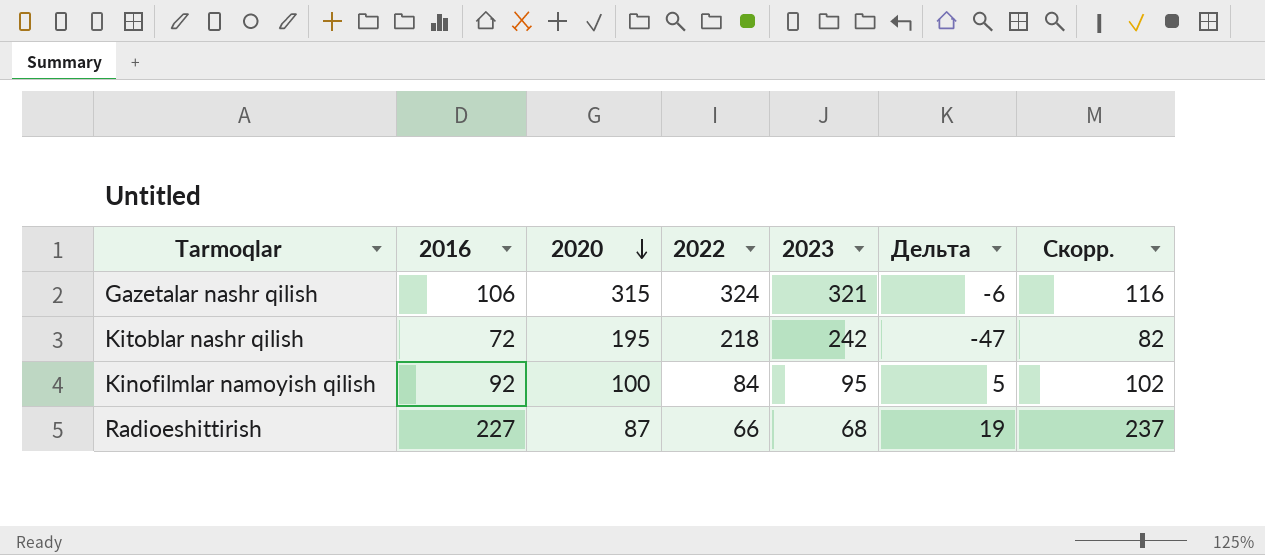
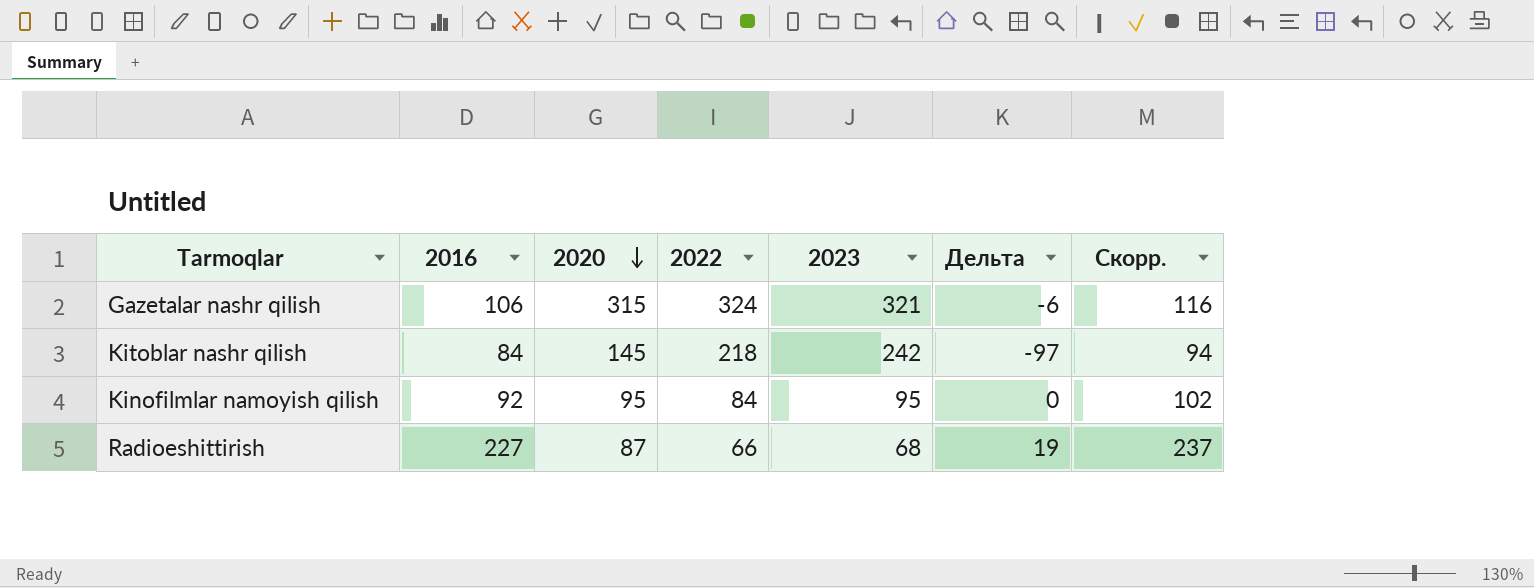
Kitoblar nashr qilish | 2016: 72 -> 84
Kitoblar nashr qilish | 2020: 195 -> 145
Kitoblar nashr qilish | Дельта: -47 -> -97
Kitoblar nashr qilish | Скорр.: 82 -> 94
Kinofilmlar namoyish qilish | 2020: 100 -> 95
Kinofilmlar namoyish qilish | Дельта: 5 -> 0

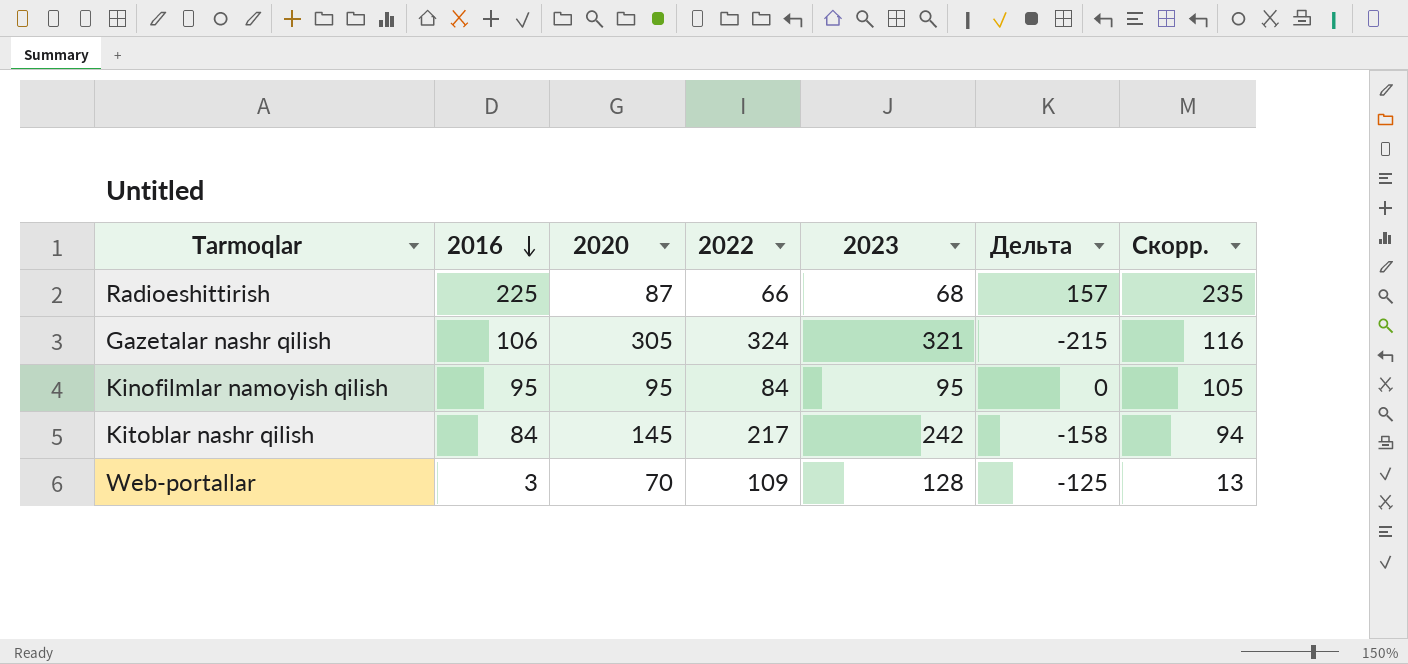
row order: 2020 descending -> 2016 descending
column Дельта | formula: [2020] - [2023] -> [2016] - [2023]
Rаdioeshittirish | 2016: 227 -> 225
Rаdioeshittirish | Скорр.: 237 -> 235
Gаzetаlаr nаshr qilish | 2020: 315 -> 305
Kinofilmlar namoyish qilish | 2016: 92 -> 95
Kinofilmlar namoyish qilish | Скорр.: 102 -> 105
Kitoblar nashr qilish | 2022: 218 -> 217
row Web-portаllаr: none -> 3 | 70 | 109 | 128 | -125 | 13

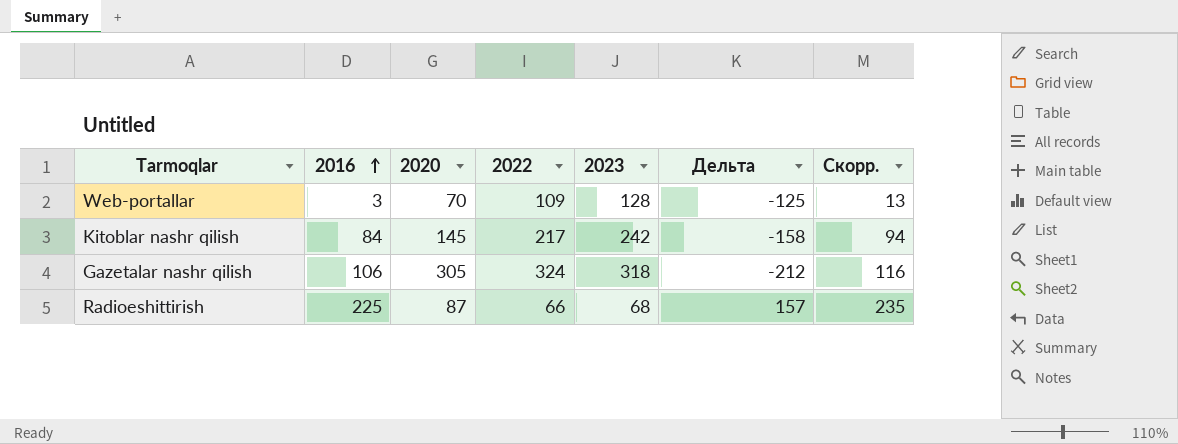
row order: 2016 descending -> 2016 ascending
row Kinofilmlar namoyish qilish: 95 | 95 | 84 | 95 | 0 | 105 -> none
Gаzetаlаr nаshr qilish | 2023: 321 -> 318
Gаzetаlаr nаshr qilish | Дельта: -215 -> -212

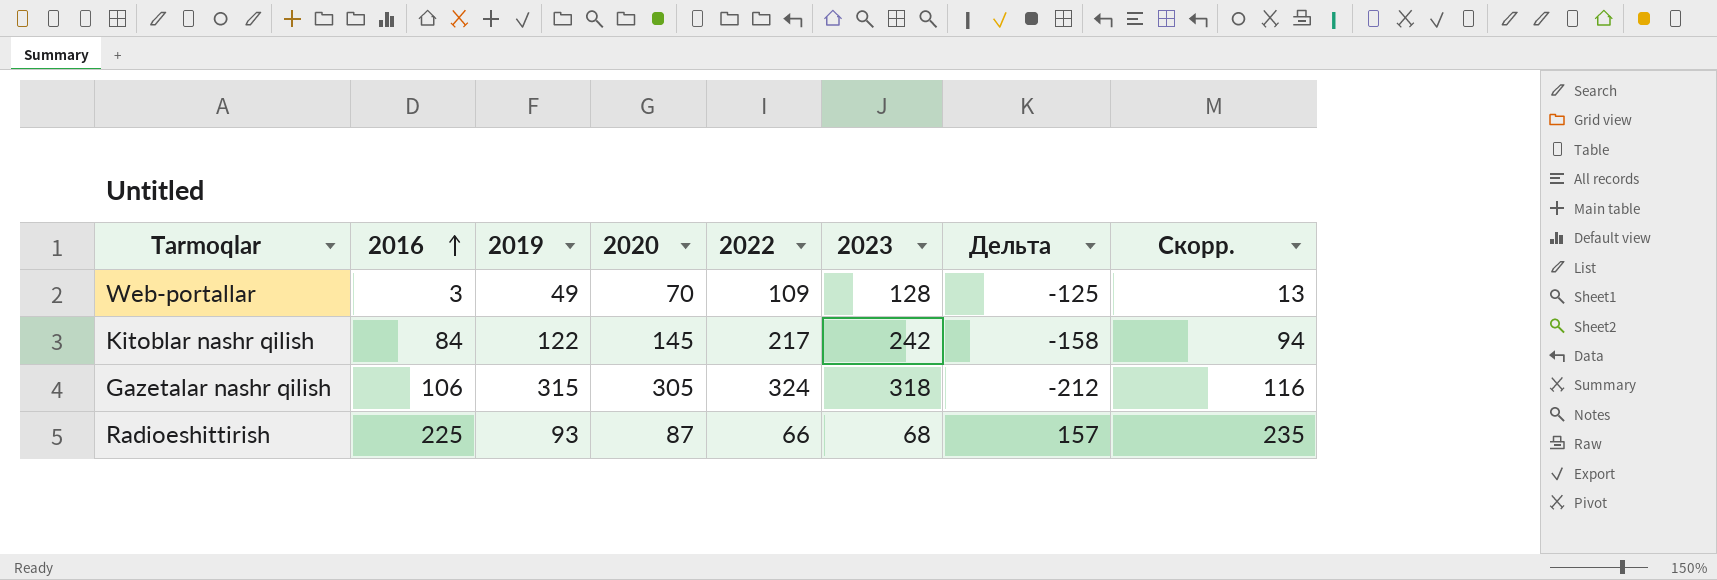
column 2019 | position: none -> 3

